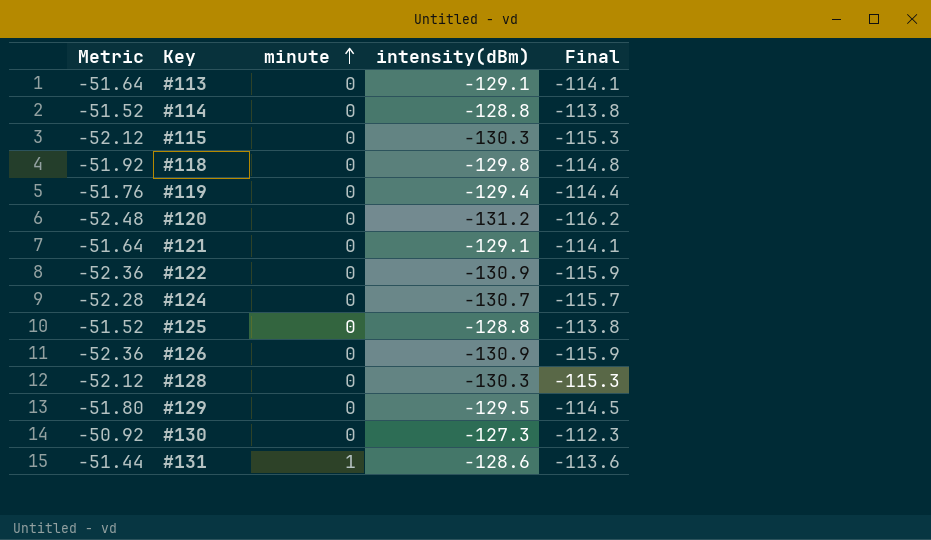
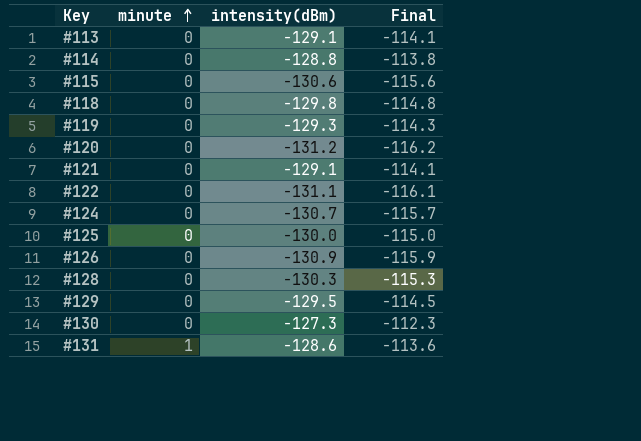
column Metric | formula: [intensity(dBm)] * 0.4 -> none
#115 | intensity(dBm): -130.3 -> -130.6
#115 | Final: -115.3 -> -115.6
#119 | intensity(dBm): -129.4 -> -129.3
#119 | Final: -114.4 -> -114.3
#122 | intensity(dBm): -130.9 -> -131.1
#122 | Final: -115.9 -> -116.1
#125 | intensity(dBm): -128.8 -> -130.0
#125 | Final: -113.8 -> -115.0

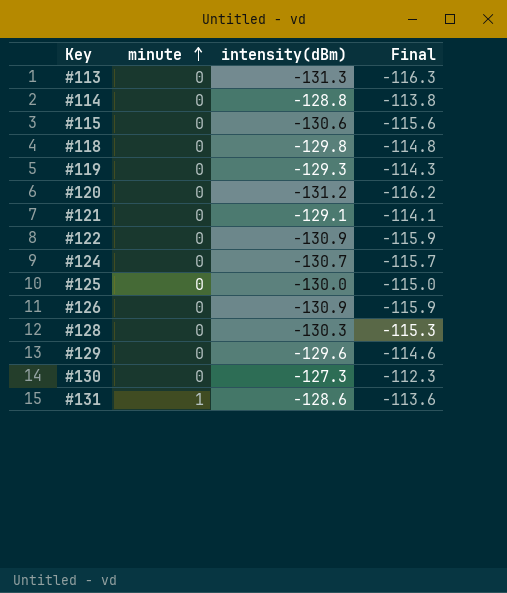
#113 | intensity(dBm): -129.1 -> -131.3
#113 | Final: -114.1 -> -116.3
#122 | intensity(dBm): -131.1 -> -130.9
#122 | Final: -116.1 -> -115.9
#129 | intensity(dBm): -129.5 -> -129.6
#129 | Final: -114.5 -> -114.6

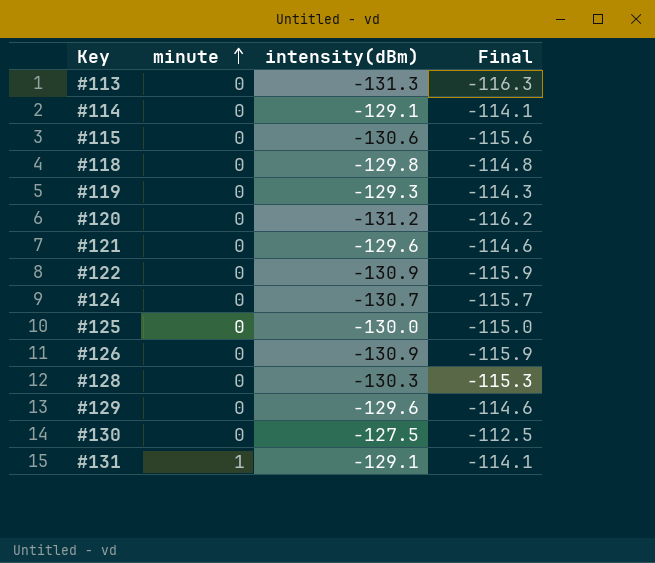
#114 | intensity(dBm): -128.8 -> -129.1
#114 | Final: -113.8 -> -114.1
#121 | intensity(dBm): -129.1 -> -129.6
#121 | Final: -114.1 -> -114.6
#130 | intensity(dBm): -127.3 -> -127.5
#130 | Final: -112.3 -> -112.5
#131 | intensity(dBm): -128.6 -> -129.1
#131 | Final: -113.6 -> -114.1

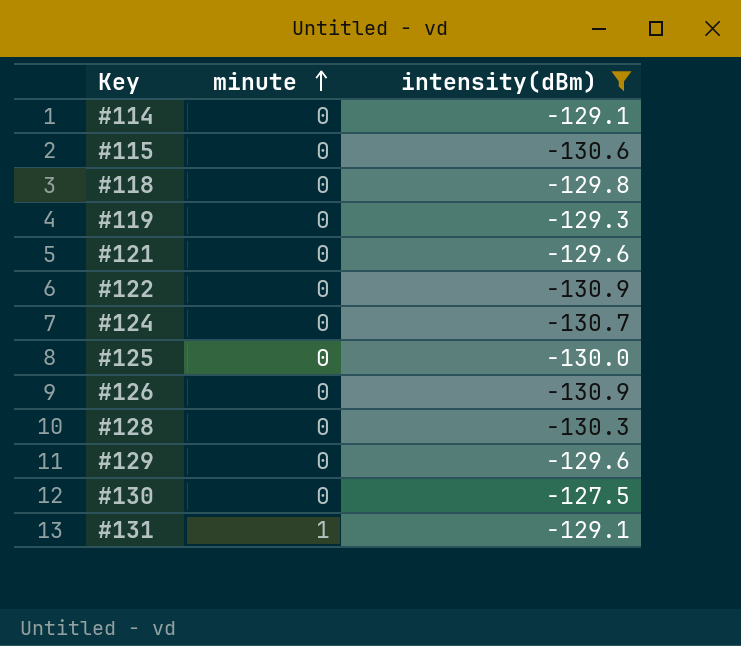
filter: none -> intensity(dBm) >= -130.9
column Final | formula: [intensity(dBm)] + 15 -> none

